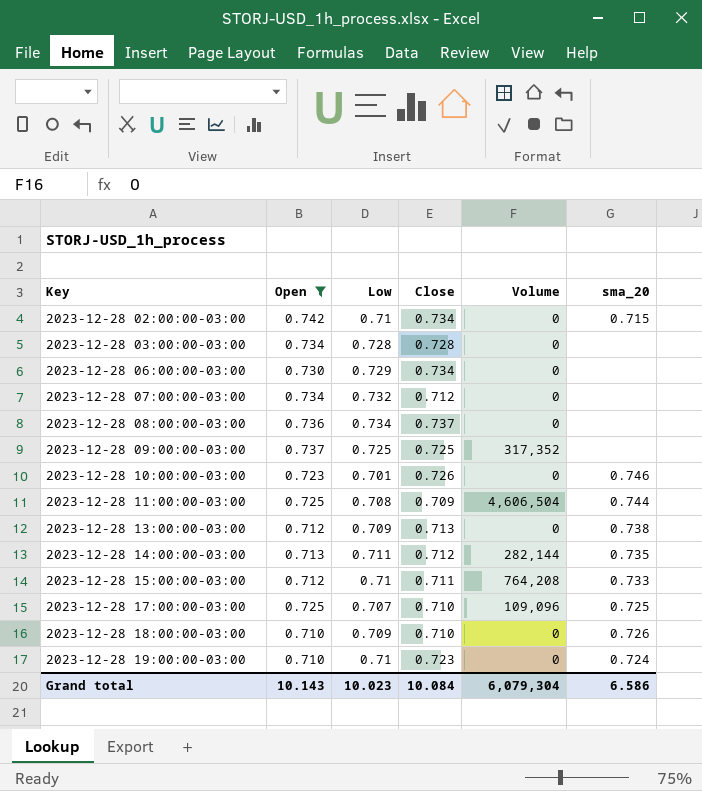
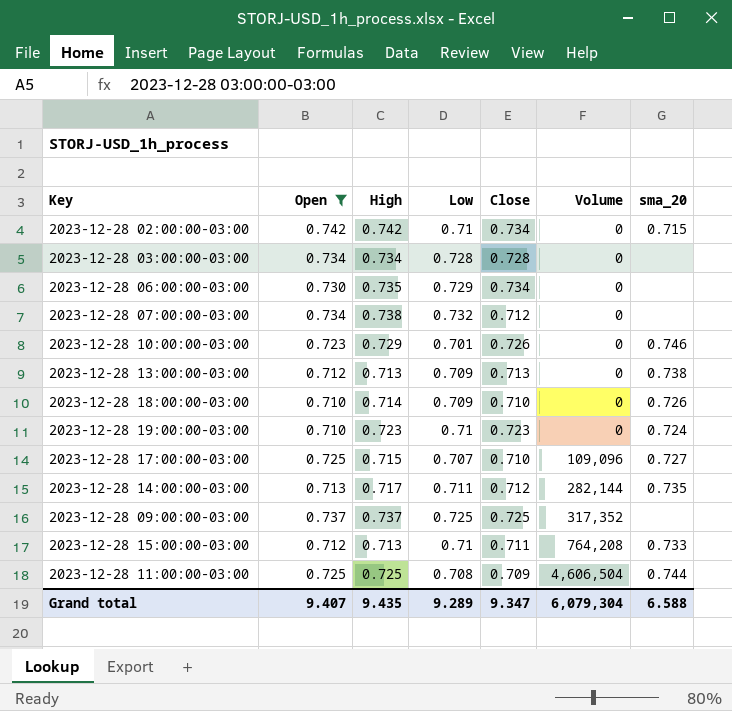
row order: Key ascending -> Volume ascending
column High | position: none -> 3
row 2023-12-28 08:00:00-03:00: 0.736 | 0.734 | 0.737 | 0 | none -> none
2023-12-28 17:00:00-03:00 | sma_20: 0.725 -> 0.727
Grand total | Open: 10.143 -> 9.407
Grand total | Low: 10.023 -> 9.289
Grand total | Close: 10.084 -> 9.347
Grand total | sma_20: 6.586 -> 6.588

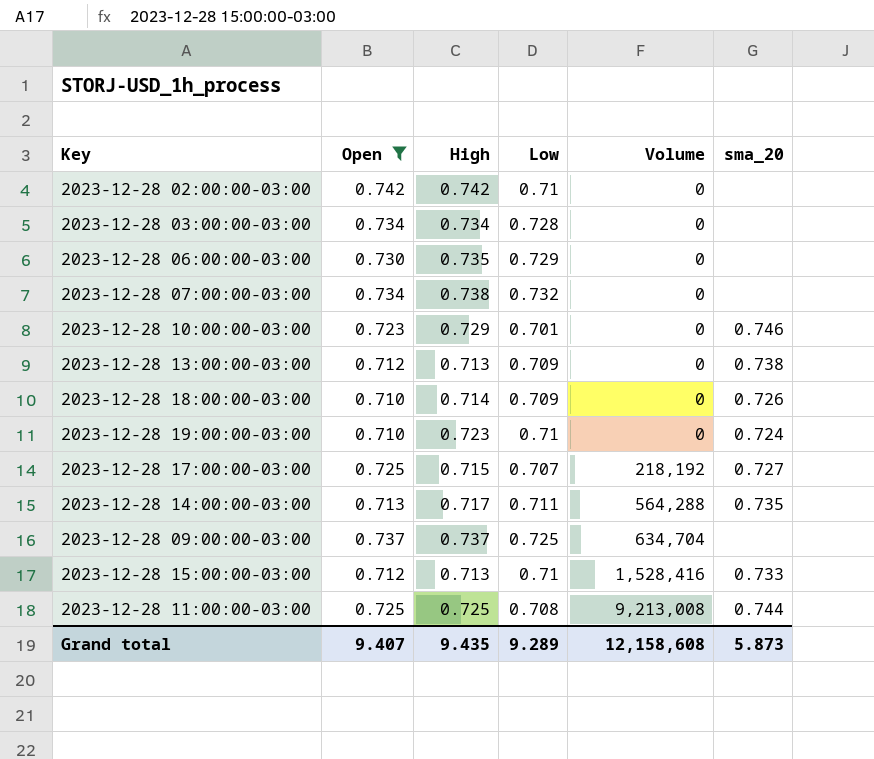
column Close | position: 5 -> none
2023-12-28 02:00:00-03:00 | sma_20: 0.715 -> none
2023-12-28 17:00:00-03:00 | Volume: 109,096 -> 218,192
2023-12-28 14:00:00-03:00 | Volume: 282,144 -> 564,288
2023-12-28 09:00:00-03:00 | Volume: 317,352 -> 634,704
2023-12-28 15:00:00-03:00 | Volume: 764,208 -> 1,528,416
2023-12-28 11:00:00-03:00 | Volume: 4,606,504 -> 9,213,008
Grand total | Volume: 6,079,304 -> 12,158,608
Grand total | sma_20: 6.588 -> 5.873

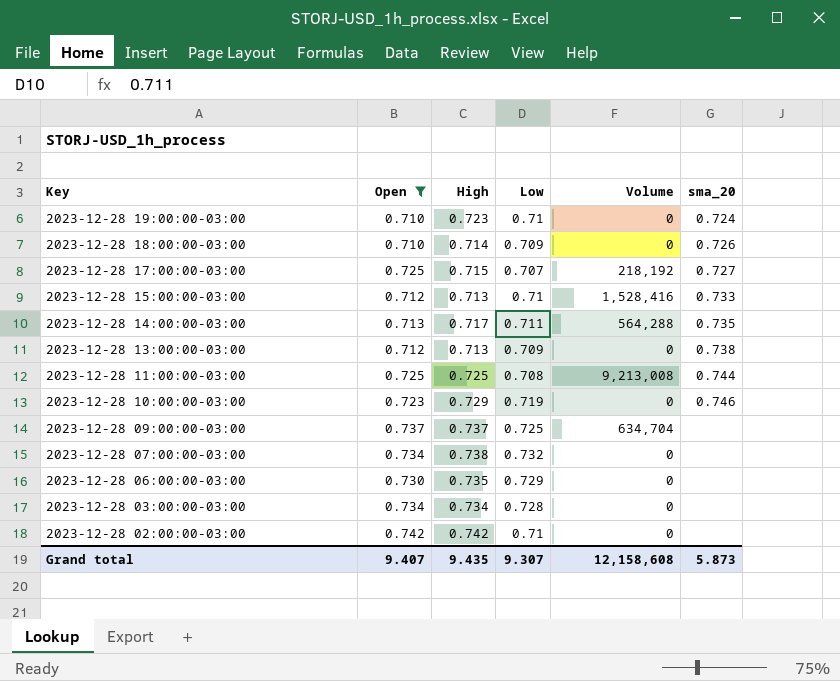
row order: Volume ascending -> Key descending
2023-12-28 10:00:00-03:00 | Low: 0.701 -> 0.719
Grand total | Low: 9.289 -> 9.307

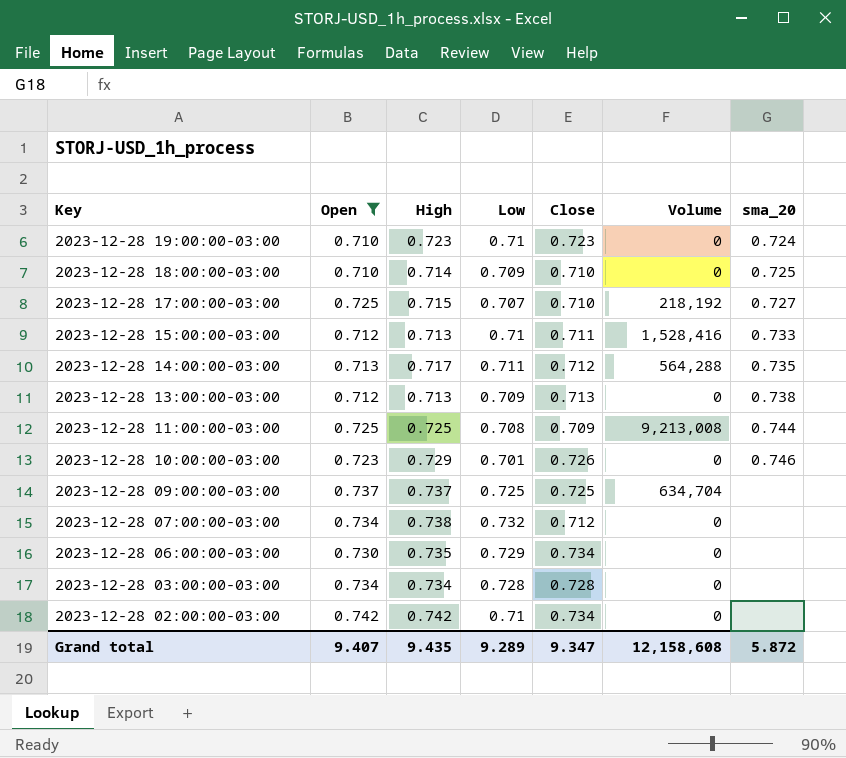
column Close | position: none -> 5
2023-12-28 18:00:00-03:00 | sma_20: 0.726 -> 0.725
2023-12-28 10:00:00-03:00 | Low: 0.719 -> 0.701
Grand total | Low: 9.307 -> 9.289
Grand total | sma_20: 5.873 -> 5.872

